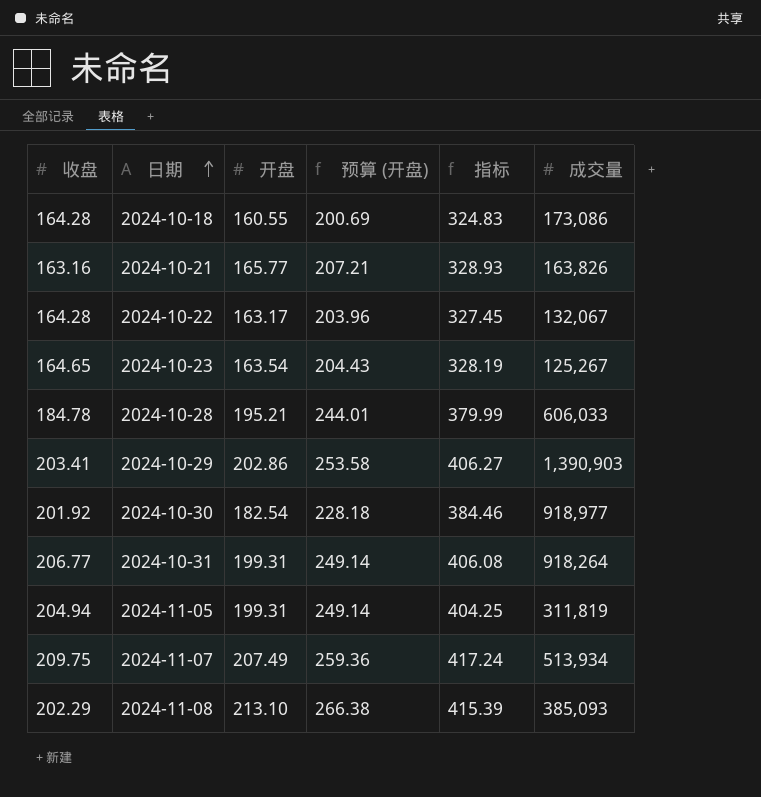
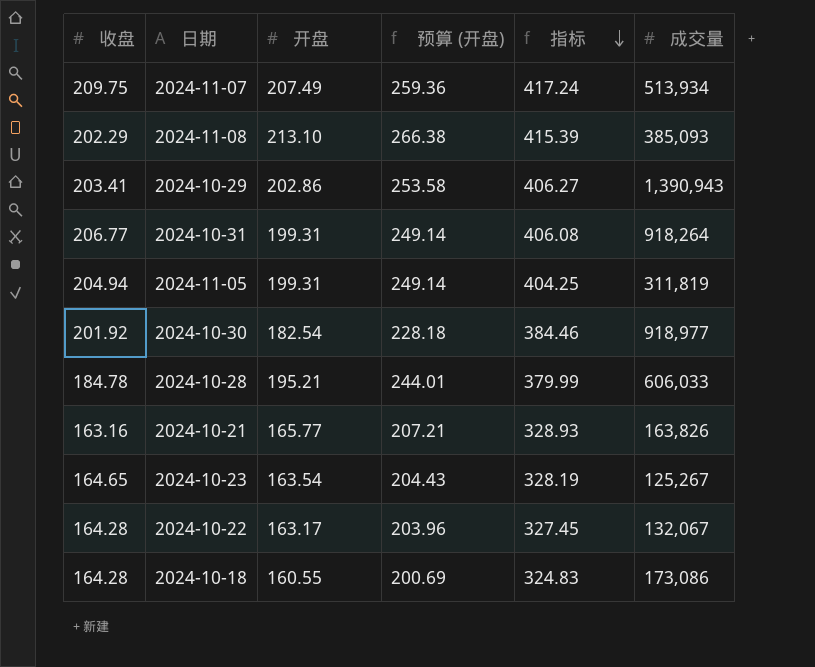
row order: 日期 ascending -> 指标 descending
2024-10-29 | 成交量: 1,390,903 -> 1,390,943

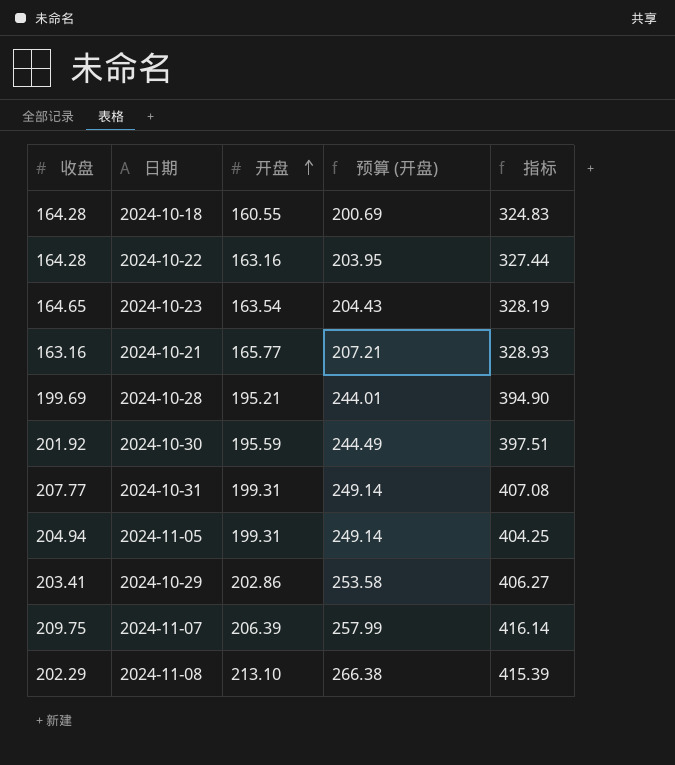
row order: 指标 descending -> 开盘 ascending
column 成交量 | position: 6 -> none
2024-10-22 | 开盘: 163.17 -> 163.16
2024-10-22 | 预算 (开盘): 203.96 -> 203.95
2024-10-22 | 指标: 327.45 -> 327.44
2024-10-28 | 收盘: 184.78 -> 199.69
2024-10-28 | 指标: 379.99 -> 394.90
2024-10-30 | 开盘: 182.54 -> 195.59
2024-10-30 | 预算 (开盘): 228.18 -> 244.49
2024-10-30 | 指标: 384.46 -> 397.51
2024-10-31 | 收盘: 206.77 -> 207.77
2024-10-31 | 指标: 406.08 -> 407.08
2024-11-07 | 开盘: 207.49 -> 206.39
2024-11-07 | 预算 (开盘): 259.36 -> 257.99
2024-11-07 | 指标: 417.24 -> 416.14

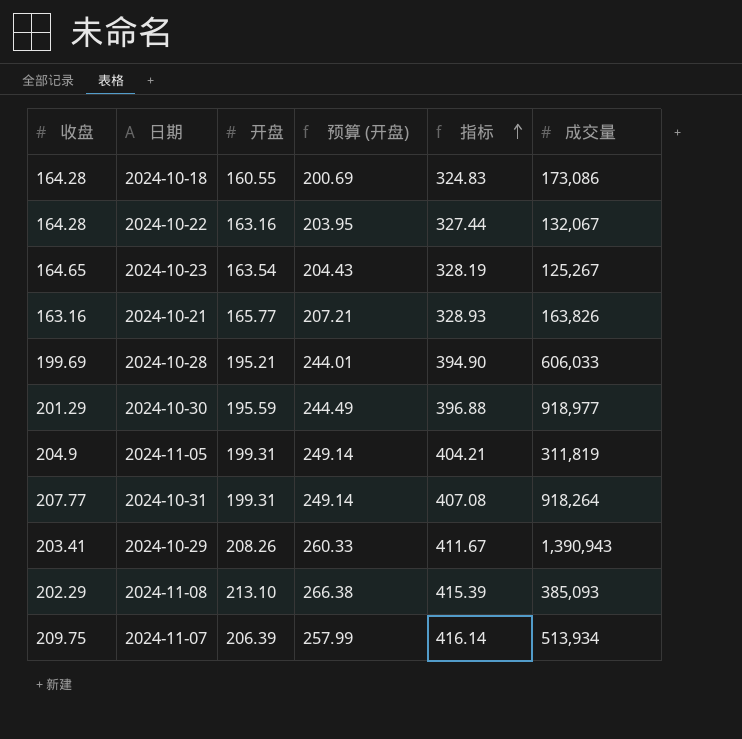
row order: 开盘 ascending -> 指标 ascending
column 成交量 | position: none -> 6
2024-10-30 | 收盘: 201.92 -> 201.29
2024-10-30 | 指标: 397.51 -> 396.88
2024-11-05 | 收盘: 204.94 -> 204.9
2024-11-05 | 指标: 404.25 -> 404.21
2024-10-29 | 开盘: 202.86 -> 208.26
2024-10-29 | 预算 (开盘): 253.58 -> 260.33
2024-10-29 | 指标: 406.27 -> 411.67

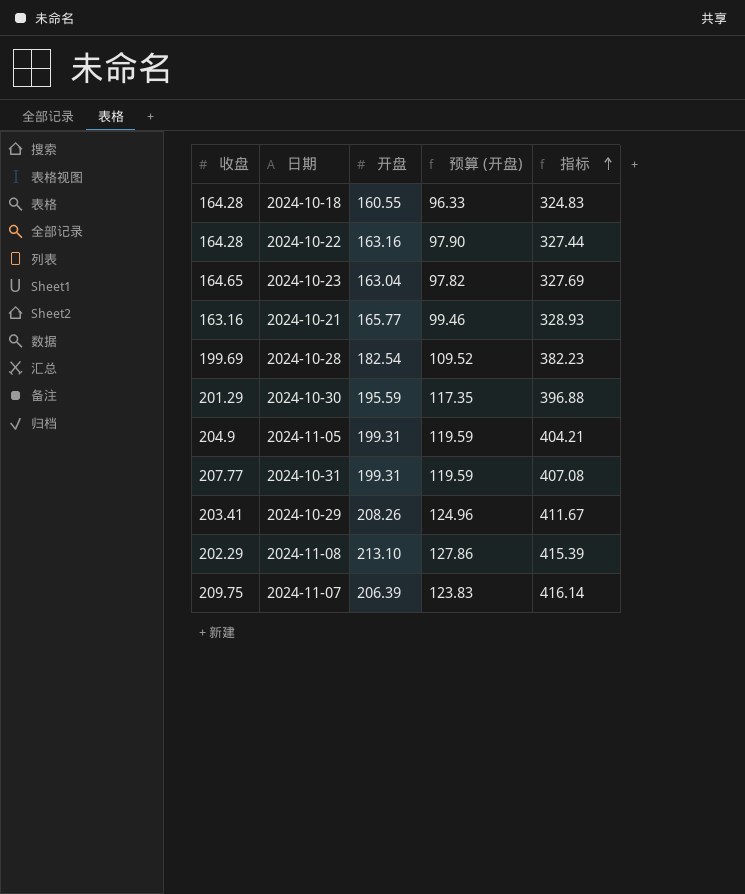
column 成交量 | position: 6 -> none
column 预算 (开盘) | formula: [开盘] * 1.25 -> [开盘] * 0.6
2024-10-23 | 开盘: 163.54 -> 163.04
2024-10-23 | 指标: 328.19 -> 327.69
2024-10-28 | 开盘: 195.21 -> 182.54
2024-10-28 | 指标: 394.90 -> 382.23

